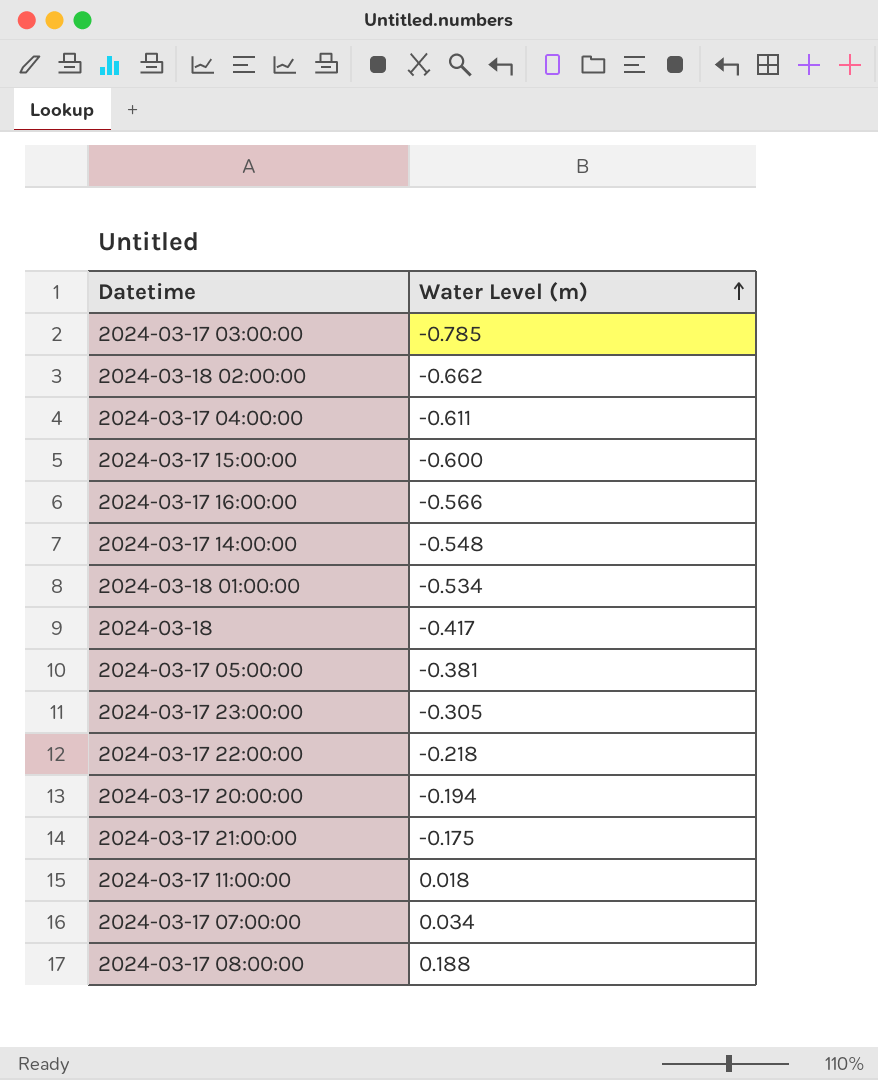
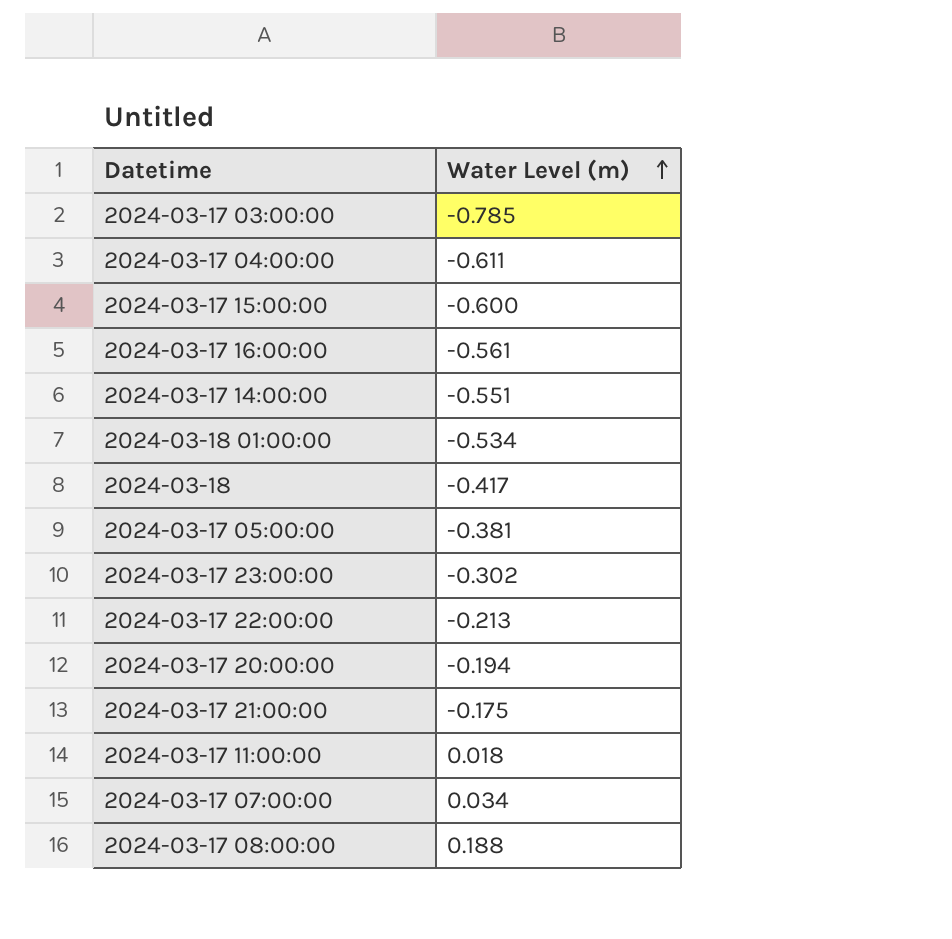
row 2024-03-18 02:00:00: -0.662 -> none
2024-03-17 16:00:00 | Water Level (m): -0.566 -> -0.561
2024-03-17 14:00:00 | Water Level (m): -0.548 -> -0.551
2024-03-17 23:00:00 | Water Level (m): -0.305 -> -0.302
2024-03-17 22:00:00 | Water Level (m): -0.218 -> -0.213

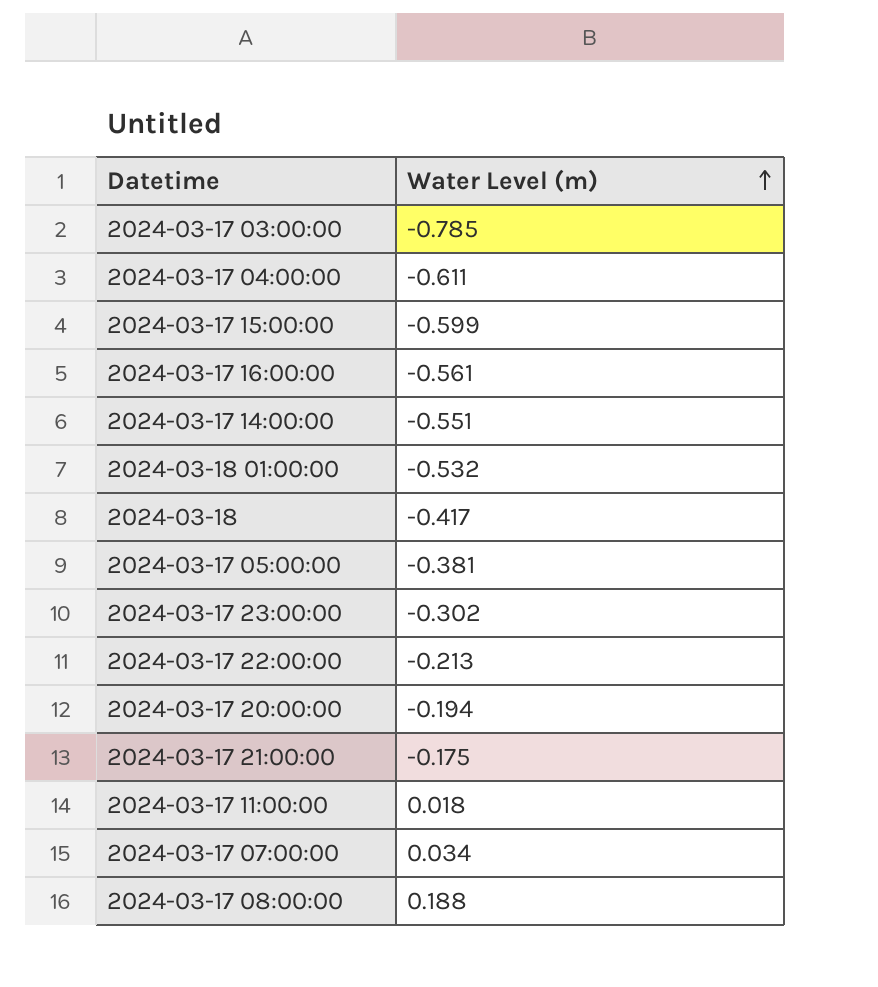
2024-03-17 15:00:00 | Water Level (m): -0.600 -> -0.599
2024-03-18 01:00:00 | Water Level (m): -0.534 -> -0.532

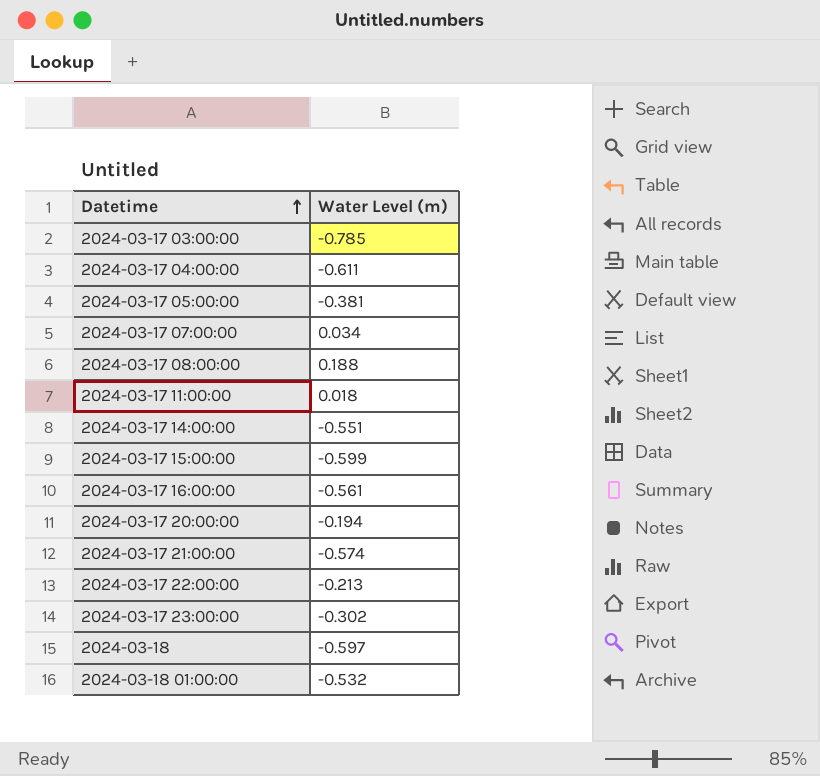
row order: Water Level (m) ascending -> Datetime ascending
2024-03-17 21:00:00 | Water Level (m): -0.175 -> -0.574
2024-03-18 | Water Level (m): -0.417 -> -0.597

